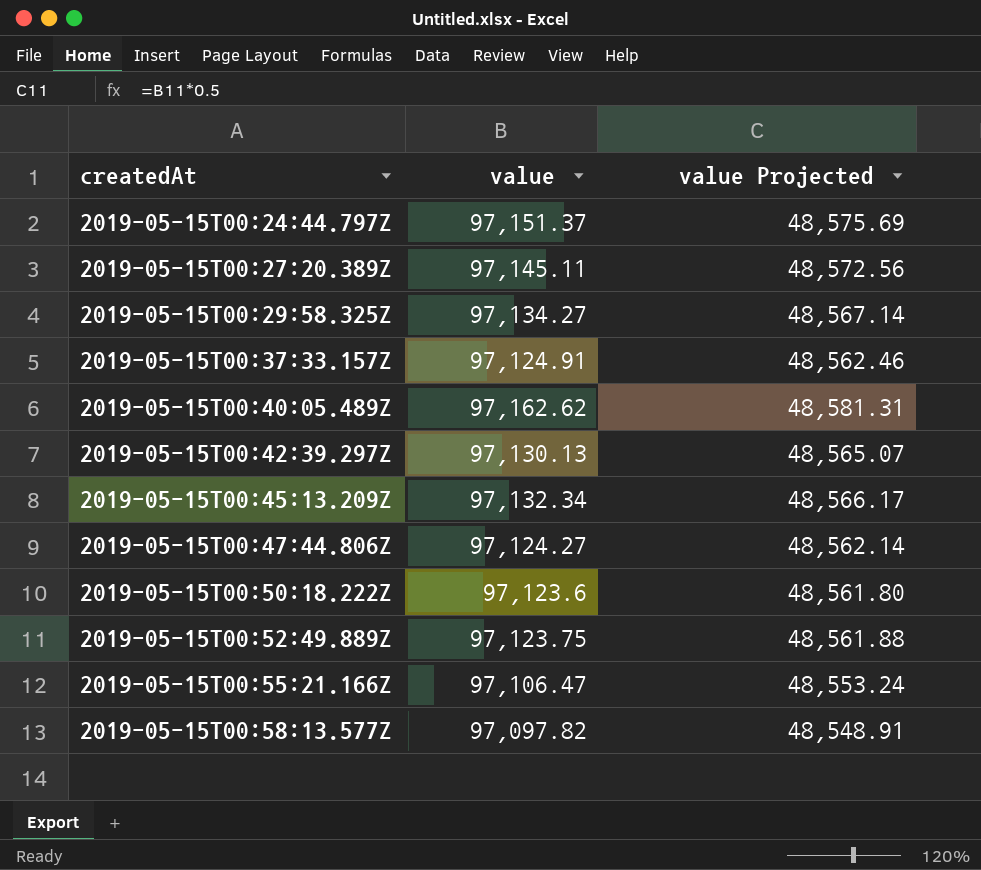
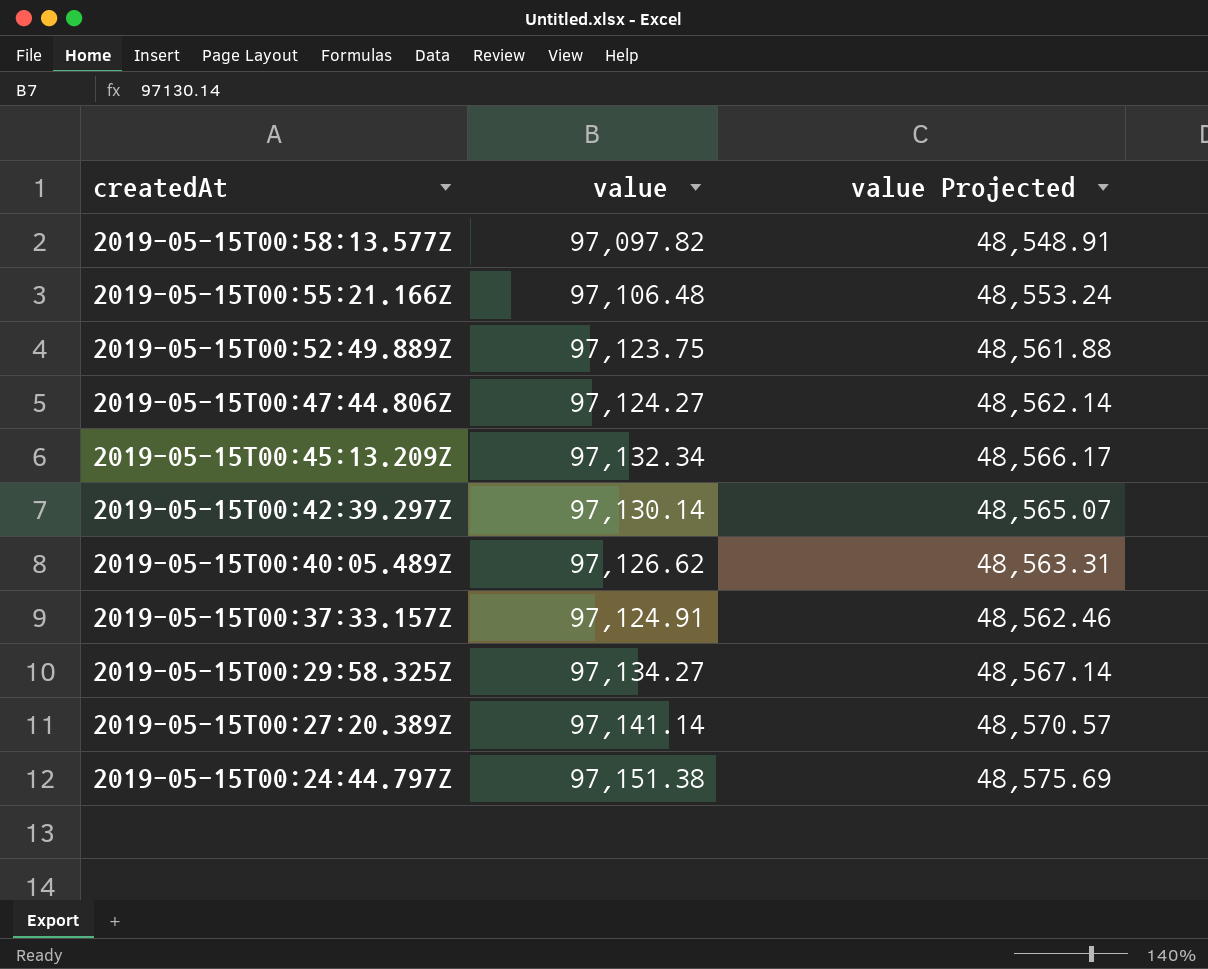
row order: createdAt ascending -> createdAt descending
row 2019-05-15T00:50:18.222Z: 97,123.6 | 48,561.80 -> none
2019-05-15T00:55:21.166Z | value: 97,106.47 -> 97,106.48
2019-05-15T00:42:39.297Z | value: 97,130.13 -> 97,130.14
2019-05-15T00:40:05.489Z | value: 97,162.62 -> 97,126.62
2019-05-15T00:40:05.489Z | value Projected: 48,581.31 -> 48,563.31
2019-05-15T00:27:20.389Z | value: 97,145.11 -> 97,141.14
2019-05-15T00:27:20.389Z | value Projected: 48,572.56 -> 48,570.57
2019-05-15T00:24:44.797Z | value: 97,151.37 -> 97,151.38

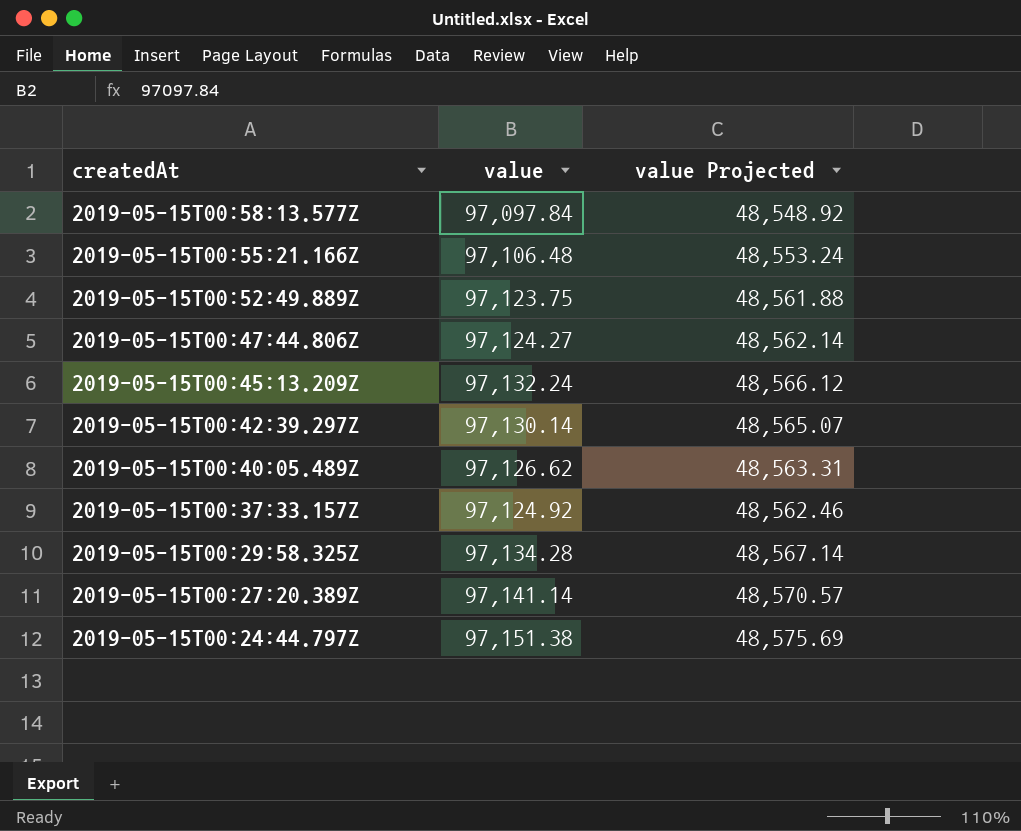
2019-05-15T00:58:13.577Z | value: 97,097.82 -> 97,097.84
2019-05-15T00:58:13.577Z | value Projected: 48,548.91 -> 48,548.92
2019-05-15T00:45:13.209Z | value: 97,132.34 -> 97,132.24
2019-05-15T00:45:13.209Z | value Projected: 48,566.17 -> 48,566.12
2019-05-15T00:37:33.157Z | value: 97,124.91 -> 97,124.92
2019-05-15T00:29:58.325Z | value: 97,134.27 -> 97,134.28

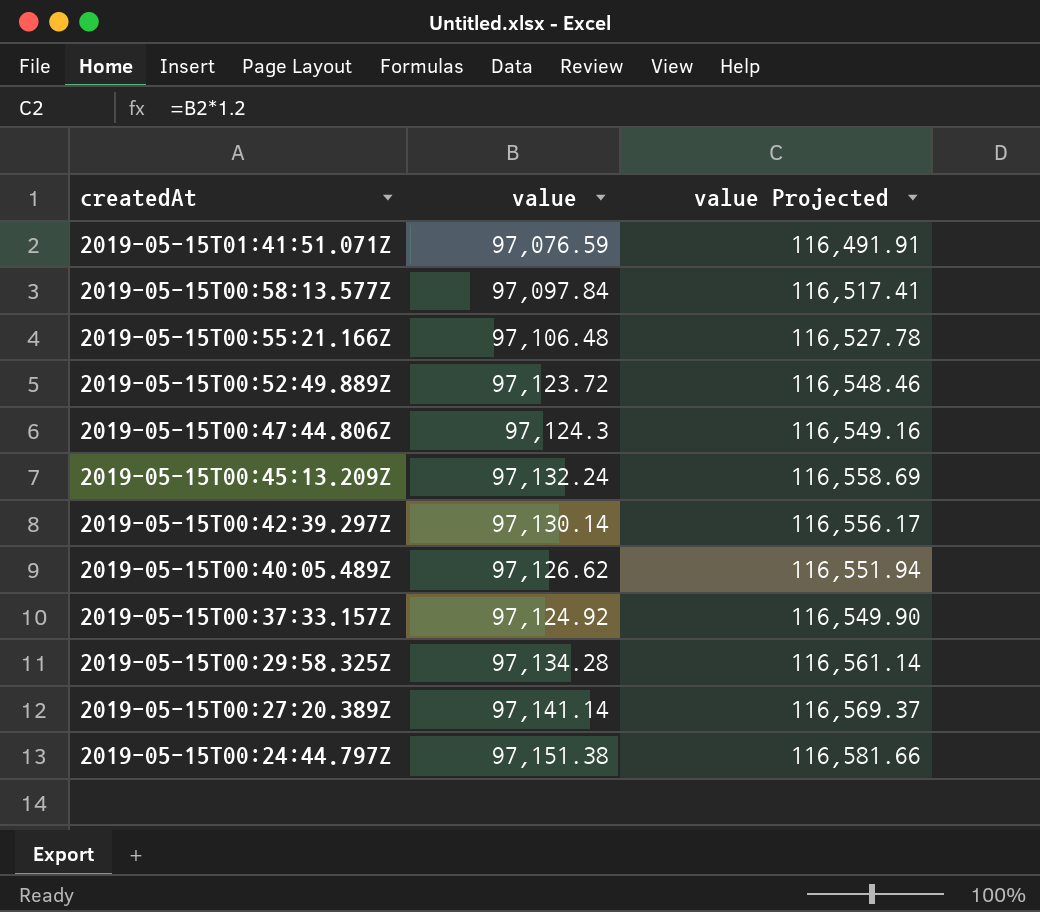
column value Projected | formula: [value] * 0.5 -> [value] * 1.2
row 2019-05-15T01:41:51.071Z: none -> 97,076.59 | 116,491.91
2019-05-15T00:52:49.889Z | value: 97,123.75 -> 97,123.72
2019-05-15T00:47:44.806Z | value: 97,124.27 -> 97,124.3

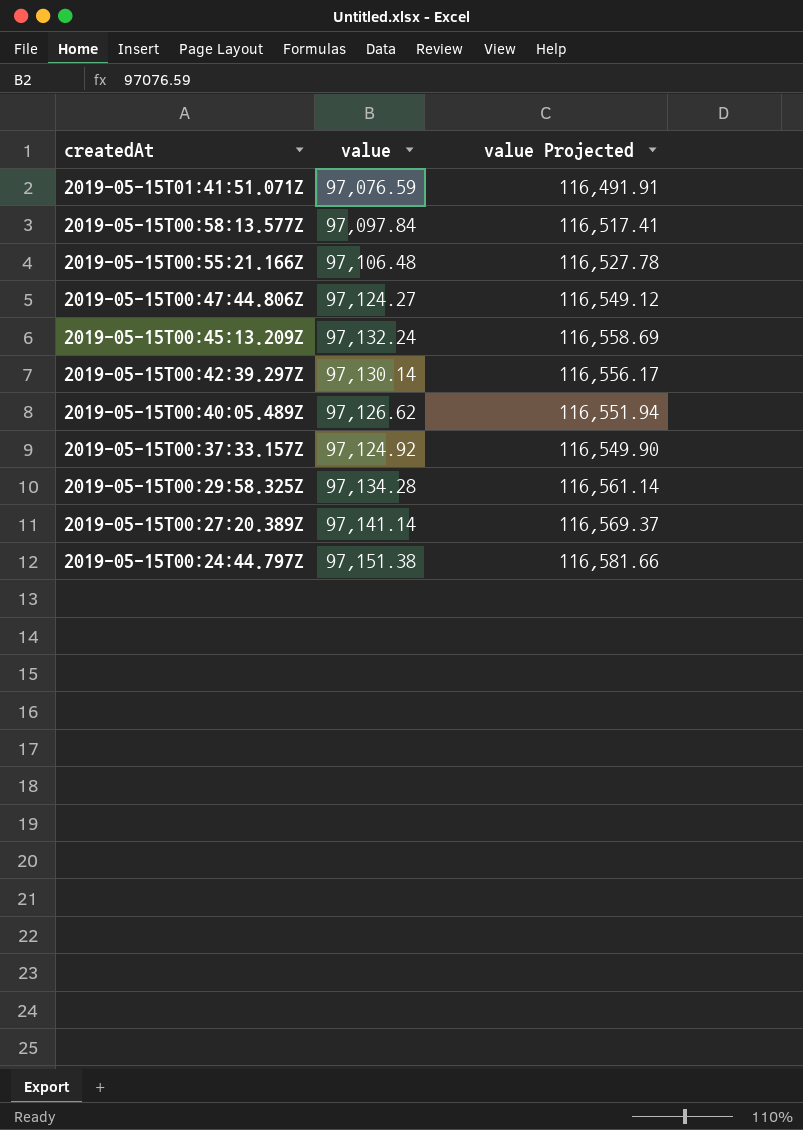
row 2019-05-15T00:52:49.889Z: 97,123.72 | 116,548.46 -> none
2019-05-15T00:47:44.806Z | value: 97,124.3 -> 97,124.27
2019-05-15T00:47:44.806Z | value Projected: 116,549.16 -> 116,549.12

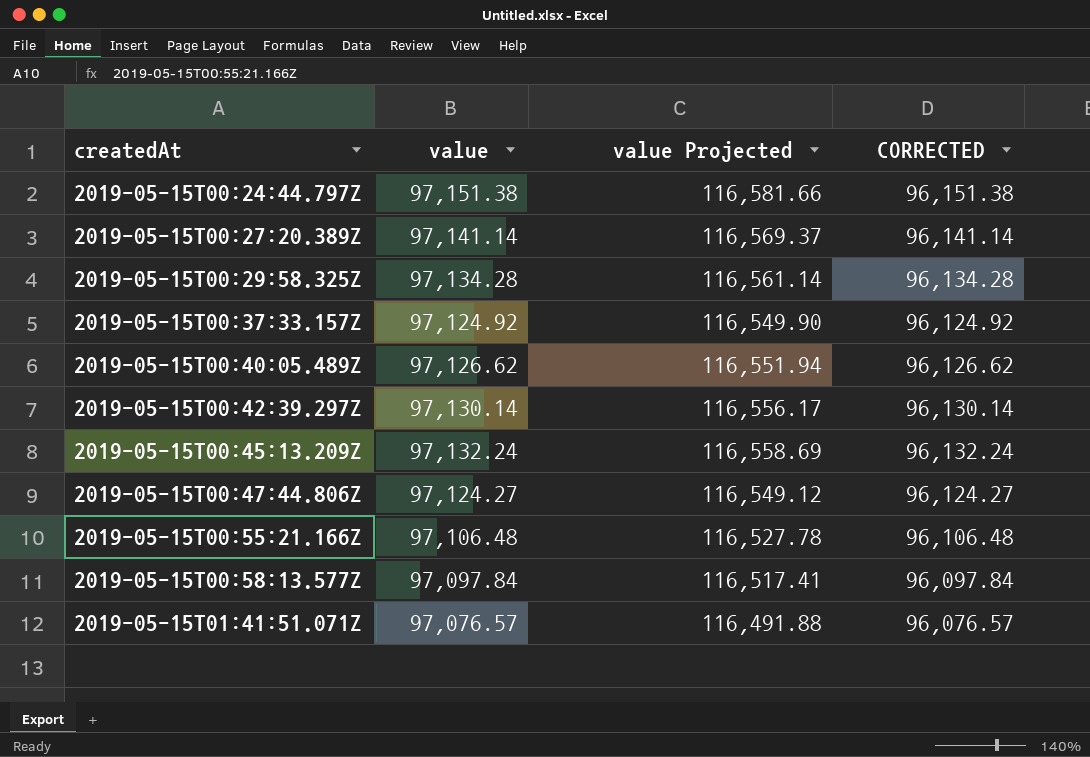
row order: createdAt descending -> createdAt ascending
column CORRECTED | formula: none -> [value] - 1000
2019-05-15T01:41:51.071Z | value: 97,076.59 -> 97,076.57
2019-05-15T01:41:51.071Z | value Projected: 116,491.91 -> 116,491.88

